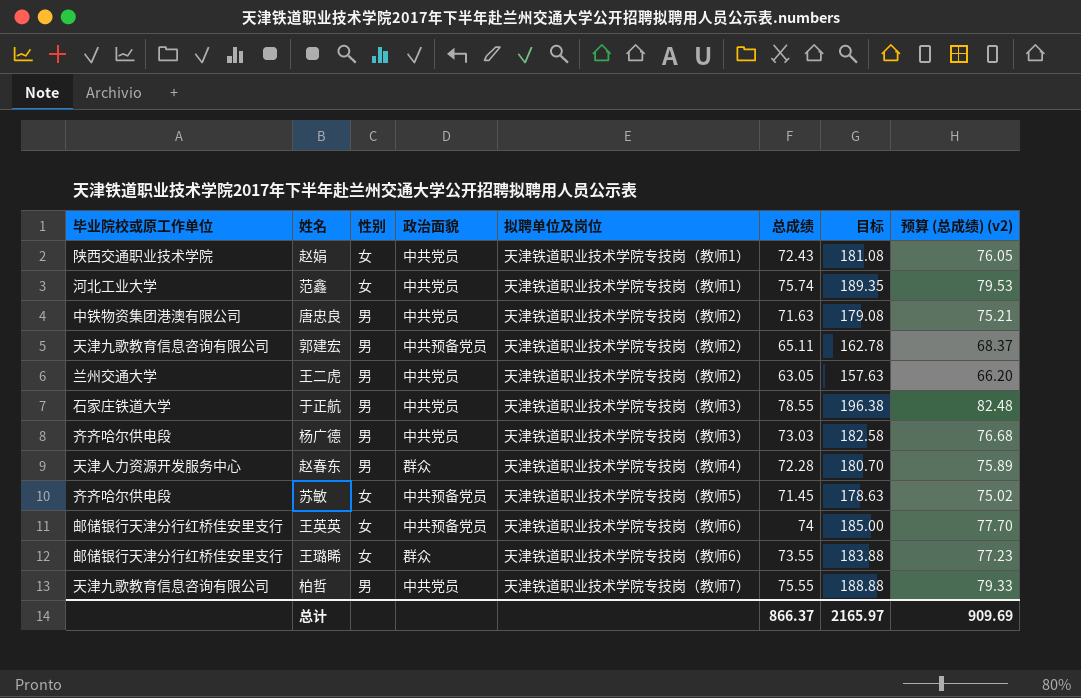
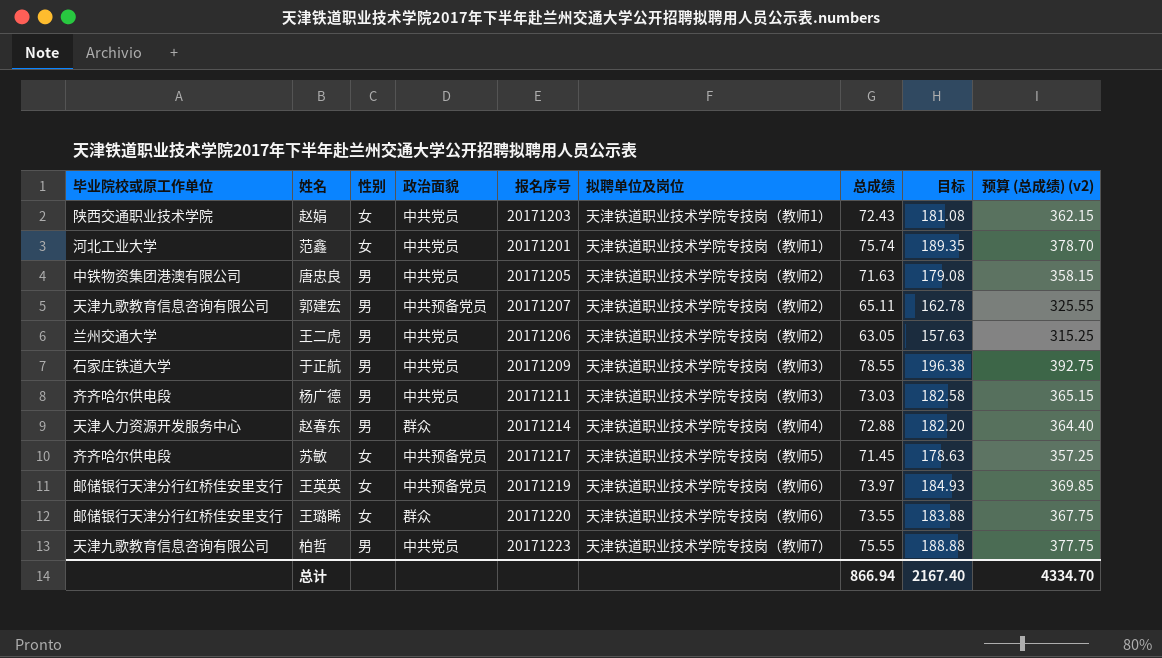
column 报名序号 | position: none -> 5
column 预算 (总成绩) (v2) | formula: [总成绩] * 1.05 -> [总成绩] * 5
赵春东 | 总成绩: 72.28 -> 72.88
赵春东 | 目标: 180.70 -> 182.20
王英英 | 总成绩: 74 -> 73.97
王英英 | 目标: 185.00 -> 184.93
总计 | 总成绩: 866.37 -> 866.94
总计 | 目标: 2165.97 -> 2167.40
总计 | 预算 (总成绩) (v2): 909.69 -> 4334.70

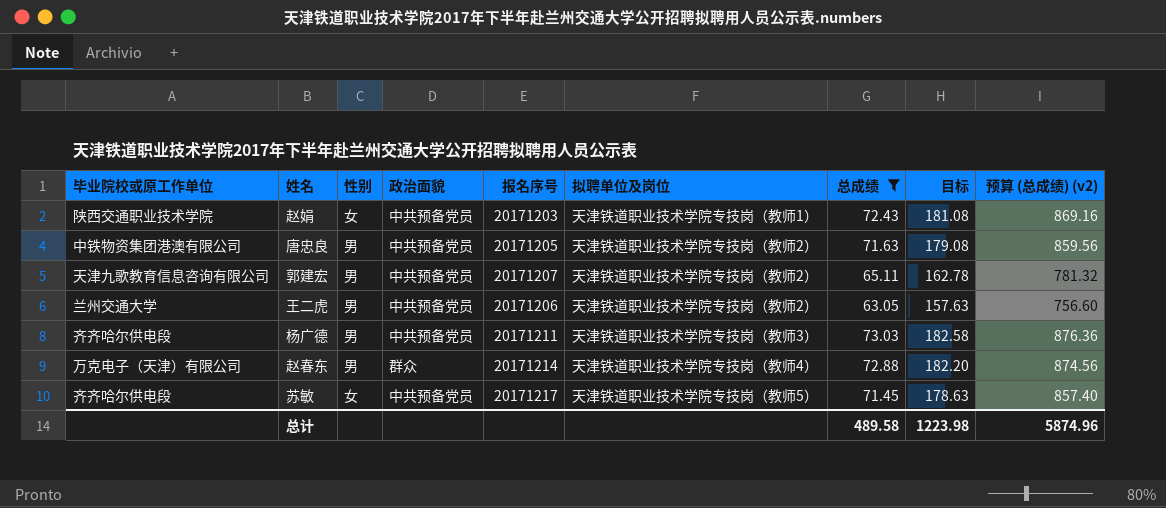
filter: none -> 总成绩 <= 73.03
column 预算 (总成绩) (v2) | formula: [总成绩] * 5 -> [总成绩] * 12
赵娟 | 政治面貌: 中共党员 -> 中共预备党员
唐忠良 | 政治面貌: 中共党员 -> 中共预备党员
王二虎 | 政治面貌: 中共党员 -> 中共预备党员
杨广德 | 政治面貌: 中共党员 -> 中共预备党员
赵春东 | 毕业院校或原工作单位: 天津人力资源开发服务中心 -> 万克电子（天津）有限公司
总计 | 总成绩: 866.94 -> 489.58
总计 | 目标: 2167.40 -> 1223.98
总计 | 预算 (总成绩) (v2): 4334.70 -> 5874.96

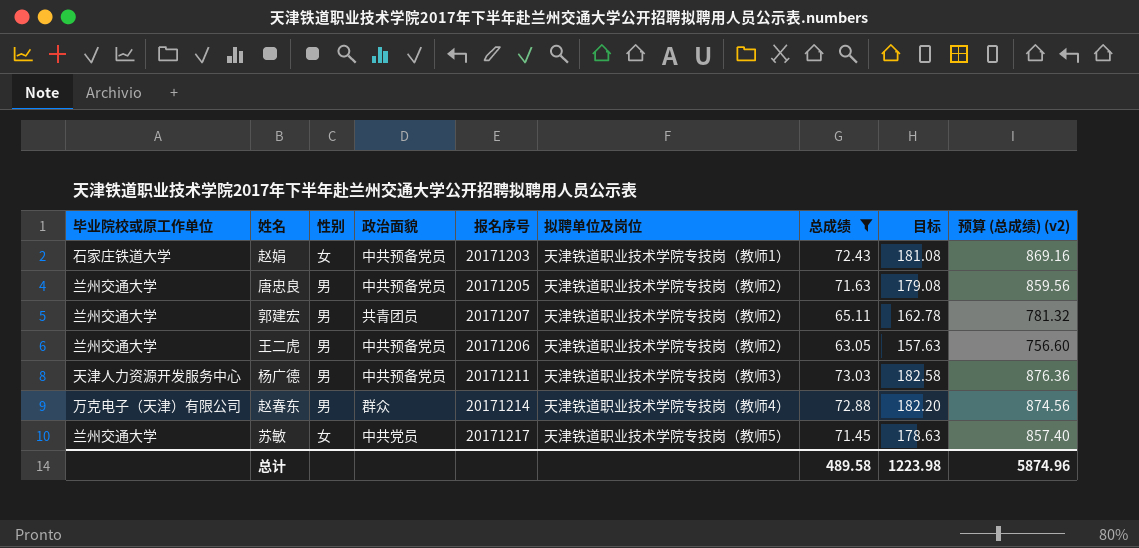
赵娟 | 毕业院校或原工作单位: 陕西交通职业技术学院 -> 石家庄铁道大学
唐忠良 | 毕业院校或原工作单位: 中铁物资集团港澳有限公司 -> 兰州交通大学
郭建宏 | 毕业院校或原工作单位: 天津九歌教育信息咨询有限公司 -> 兰州交通大学
郭建宏 | 政治面貌: 中共预备党员 -> 共青团员
杨广德 | 毕业院校或原工作单位: 齐齐哈尔供电段 -> 天津人力资源开发服务中心
苏敏 | 毕业院校或原工作单位: 齐齐哈尔供电段 -> 兰州交通大学
苏敏 | 政治面貌: 中共预备党员 -> 中共党员

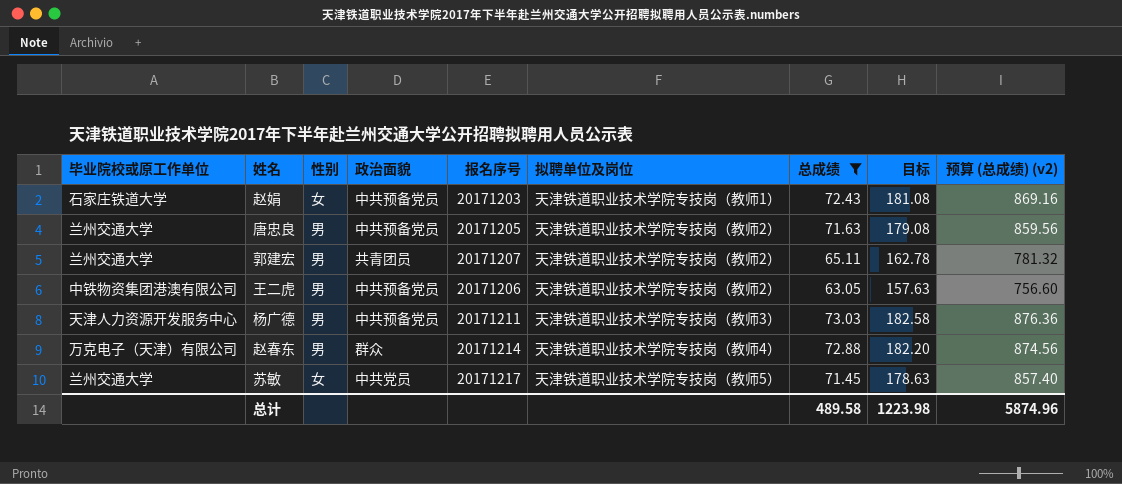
王二虎 | 毕业院校或原工作单位: 兰州交通大学 -> 中铁物资集团港澳有限公司

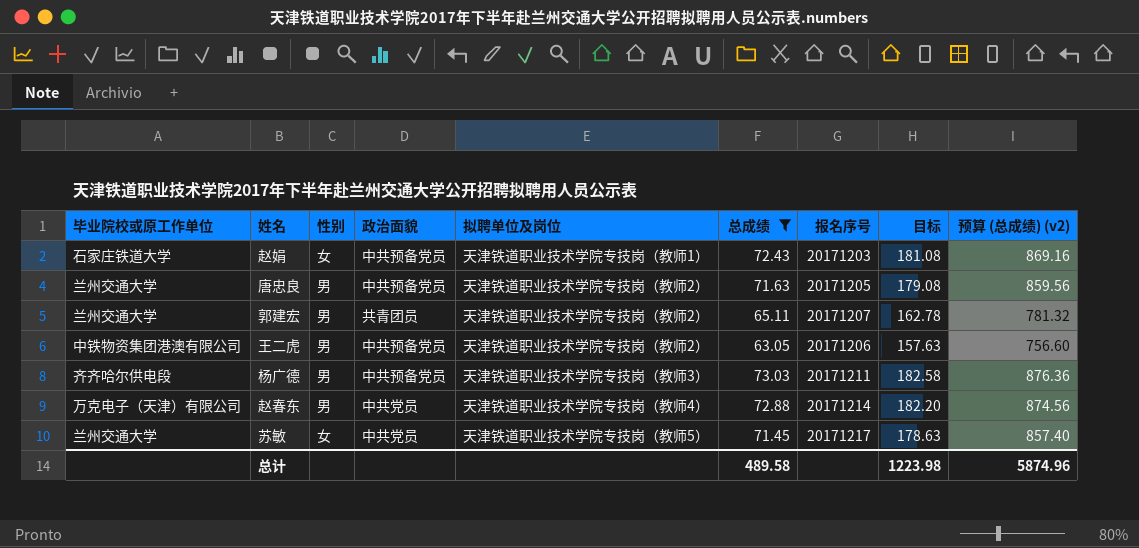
column 报名序号 | position: 5 -> 7
杨广德 | 毕业院校或原工作单位: 天津人力资源开发服务中心 -> 齐齐哈尔供电段
赵春东 | 政治面貌: 群众 -> 中共党员

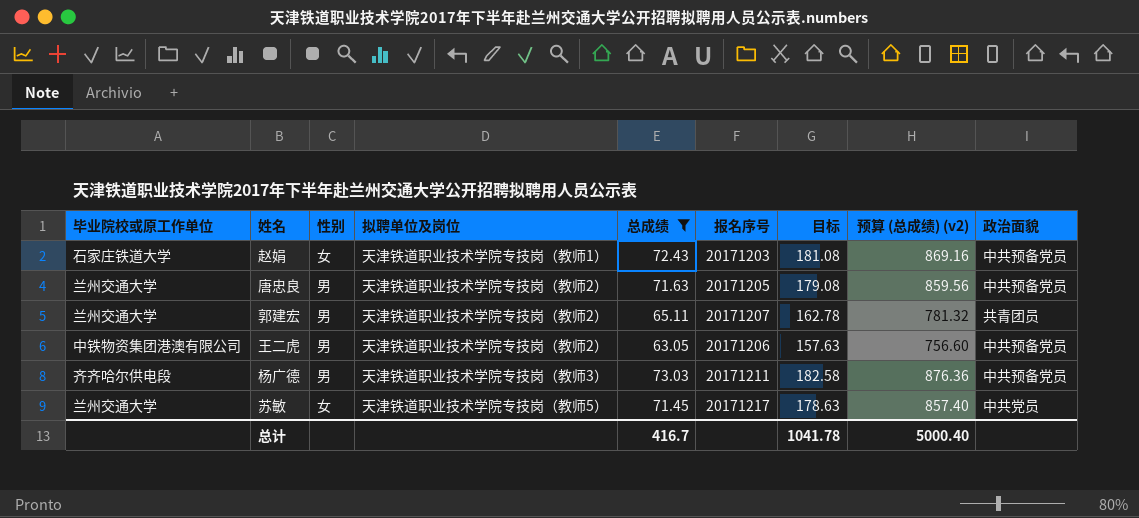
column 政治面貌 | position: 4 -> 9
row 赵春东: 万克电子（天津）有限公司 | 男 | 中共党员 | 天津铁道职业技术学院专技岗（教师4） | 72.88 | 20171214 | 182.20 | 874.56 -> none
总计 | 总成绩: 489.58 -> 416.7
总计 | 目标: 1223.98 -> 1041.78
总计 | 预算 (总成绩) (v2): 5874.96 -> 5000.40

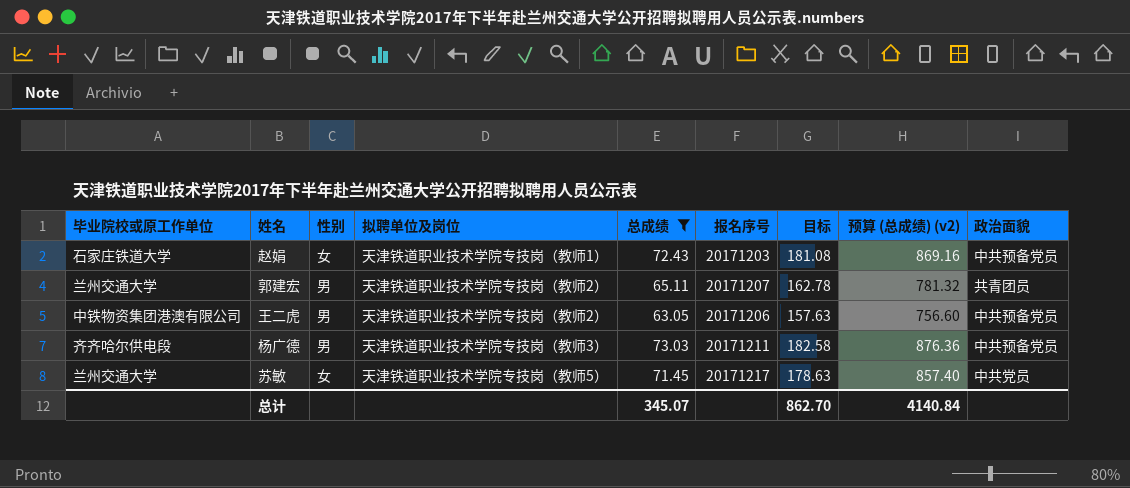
row 唐忠良: 兰州交通大学 | 男 | 天津铁道职业技术学院专技岗（教师2） | 71.63 | 20171205 | 179.08 | 859.56 | 中共预备党员 -> none
总计 | 总成绩: 416.7 -> 345.07
总计 | 目标: 1041.78 -> 862.70
总计 | 预算 (总成绩) (v2): 5000.40 -> 4140.84

